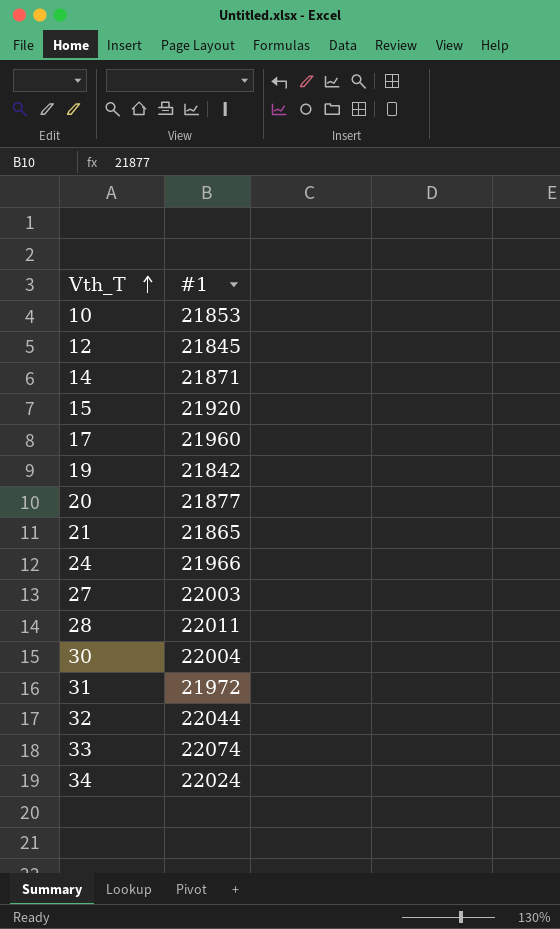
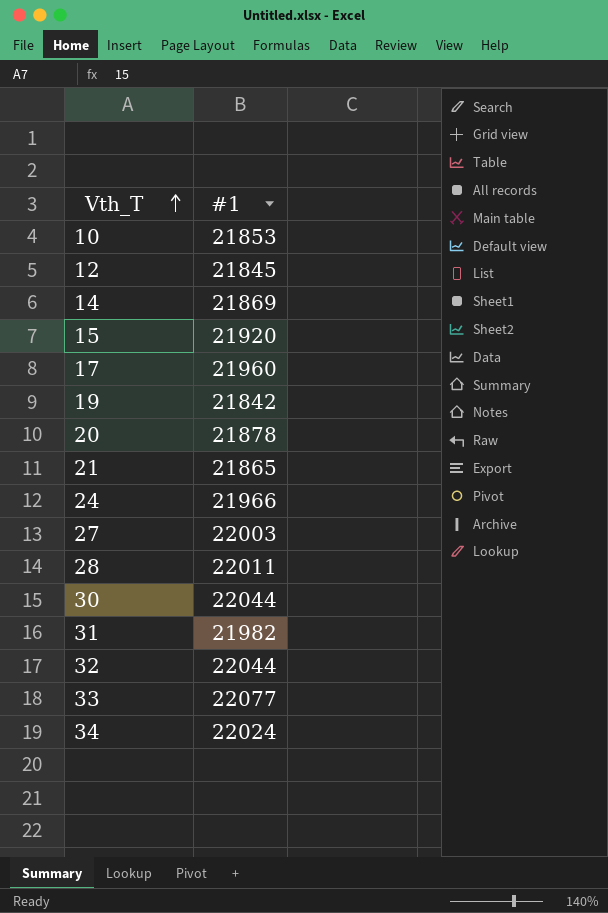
14 | #1: 21871 -> 21869
20 | #1: 21877 -> 21878
30 | #1: 22004 -> 22044
31 | #1: 21972 -> 21982
33 | #1: 22074 -> 22077

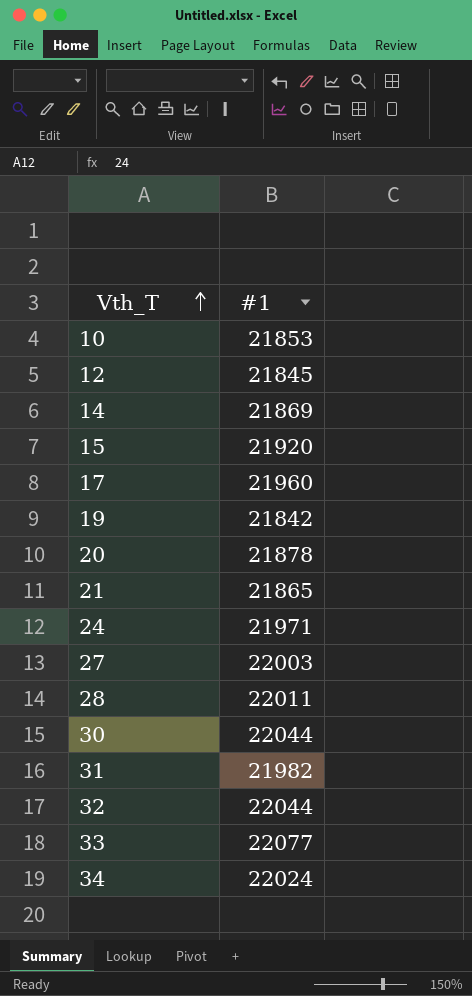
24 | #1: 21966 -> 21971

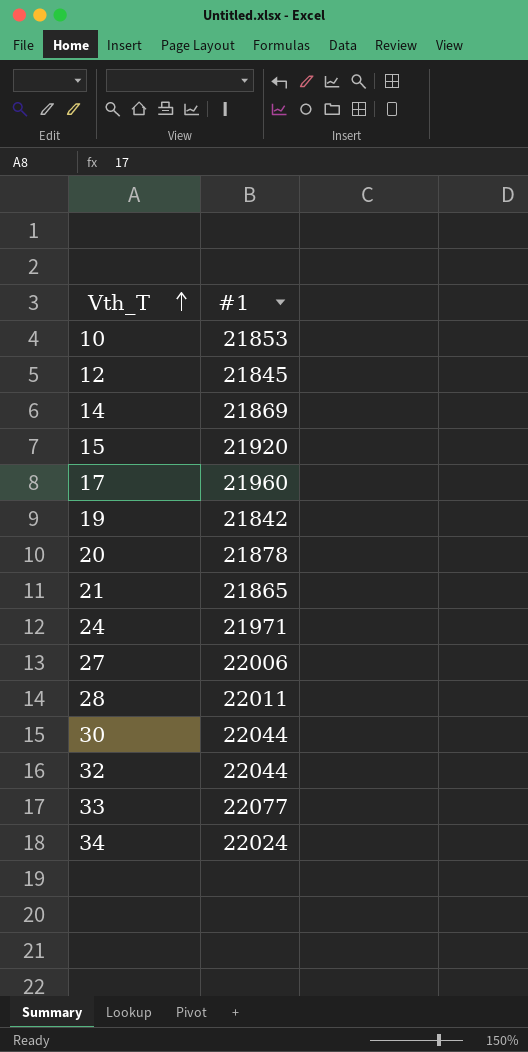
row 31: 21982 -> none
27 | #1: 22003 -> 22006

